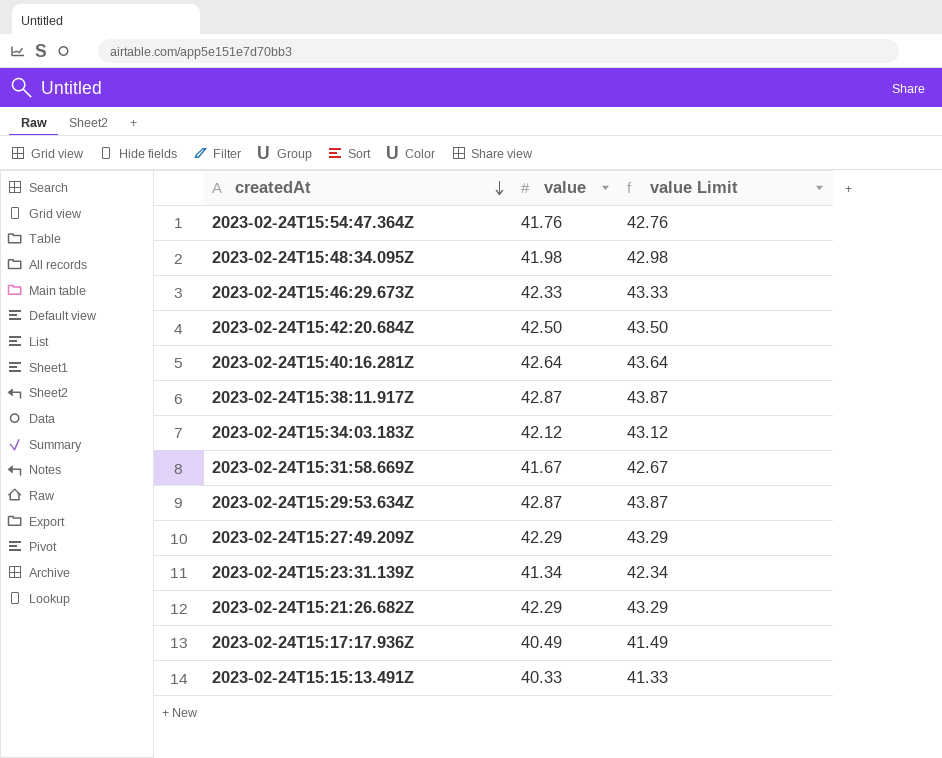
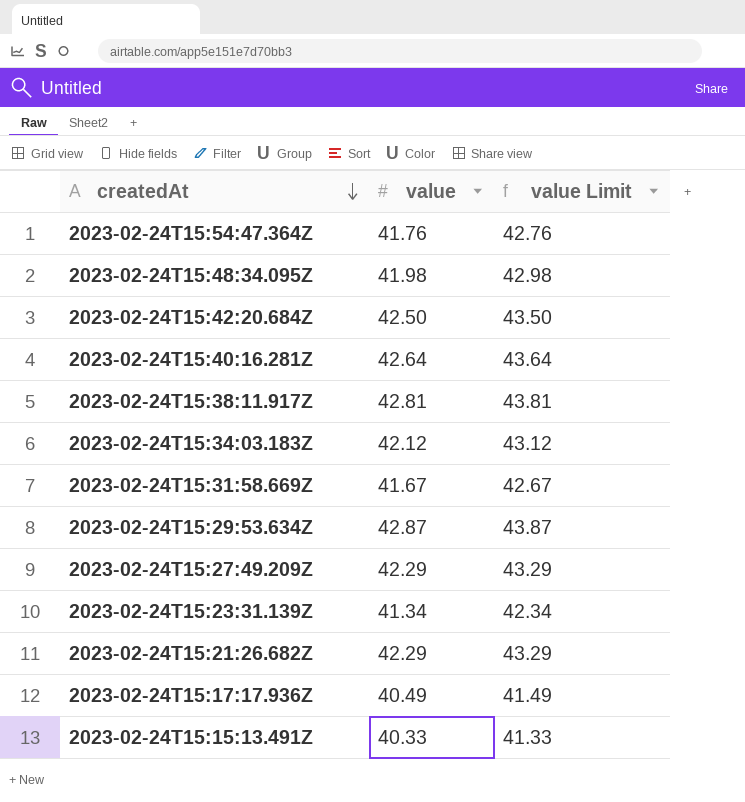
row 2023-02-24T15:46:29.673Z: 42.33 | 43.33 -> none
2023-02-24T15:38:11.917Z | value: 42.87 -> 42.81
2023-02-24T15:38:11.917Z | value Limit: 43.87 -> 43.81

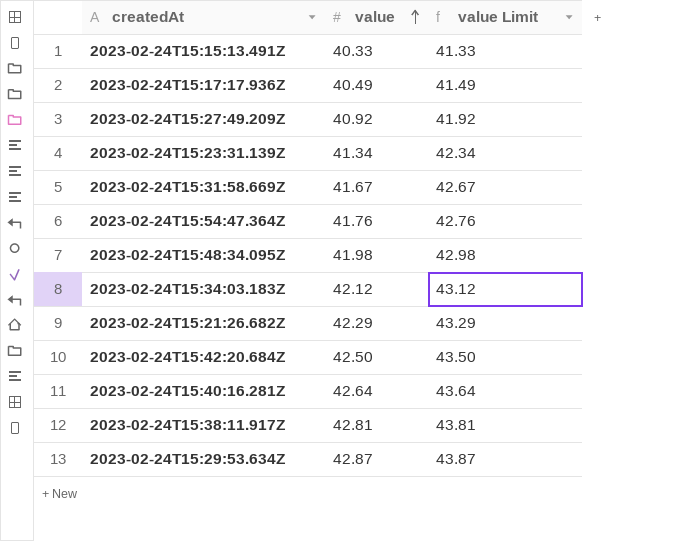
row order: createdAt descending -> value ascending
2023-02-24T15:27:49.209Z | value: 42.29 -> 40.92
2023-02-24T15:27:49.209Z | value Limit: 43.29 -> 41.92

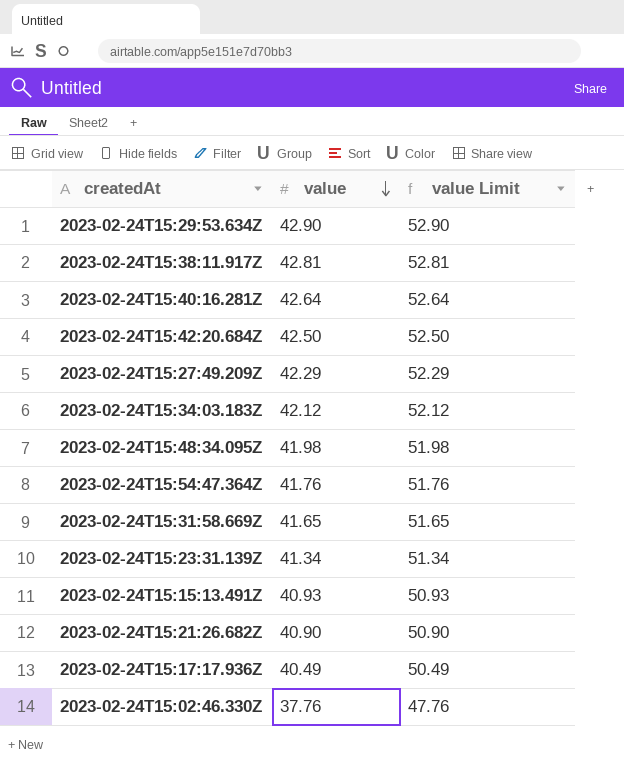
row order: value ascending -> value descending
column value Limit | formula: [value] + 1 -> [value] + 10
2023-02-24T15:29:53.634Z | value: 42.87 -> 42.90
2023-02-24T15:27:49.209Z | value: 40.92 -> 42.29
2023-02-24T15:31:58.669Z | value: 41.67 -> 41.65
2023-02-24T15:15:13.491Z | value: 40.33 -> 40.93
2023-02-24T15:21:26.682Z | value: 42.29 -> 40.90
row 2023-02-24T15:02:46.330Z: none -> 37.76 | 47.76

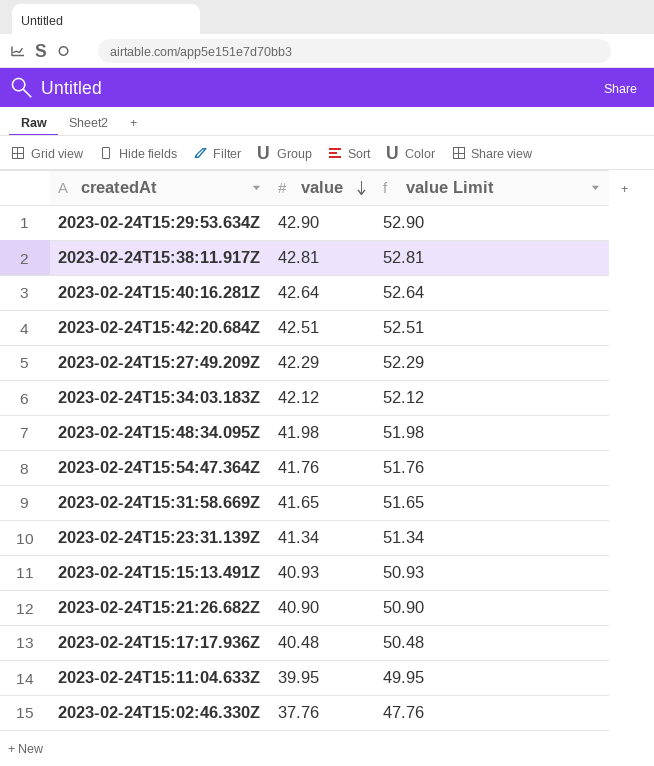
2023-02-24T15:42:20.684Z | value: 42.50 -> 42.51
2023-02-24T15:42:20.684Z | value Limit: 52.50 -> 52.51
2023-02-24T15:17:17.936Z | value: 40.49 -> 40.48
2023-02-24T15:17:17.936Z | value Limit: 50.49 -> 50.48
row 2023-02-24T15:11:04.633Z: none -> 39.95 | 49.95

